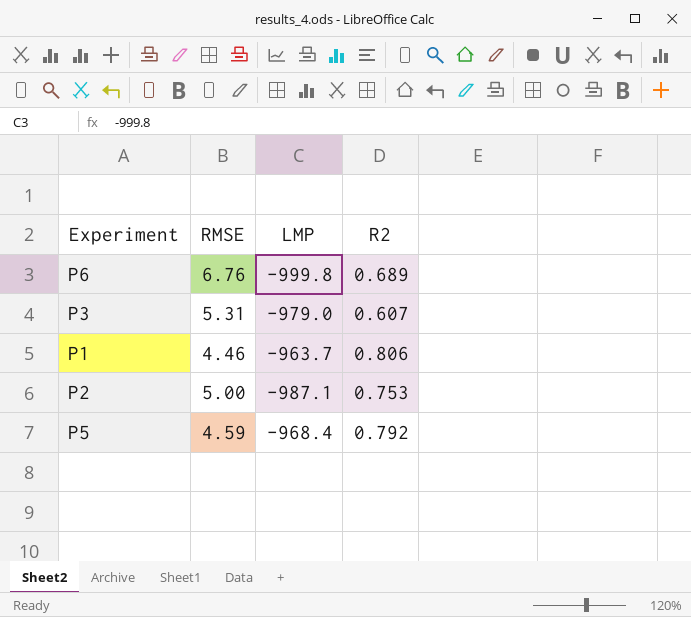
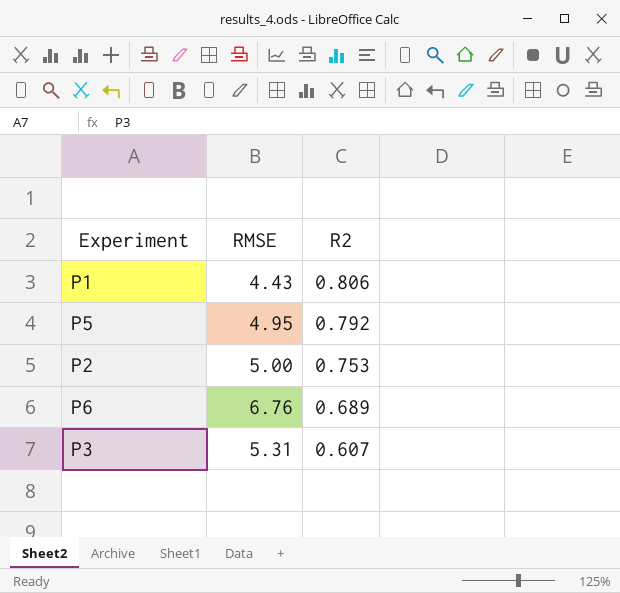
row order: none -> R2 descending
column LMP | position: 3 -> none
P1 | RMSE: 4.46 -> 4.43
P5 | RMSE: 4.59 -> 4.95

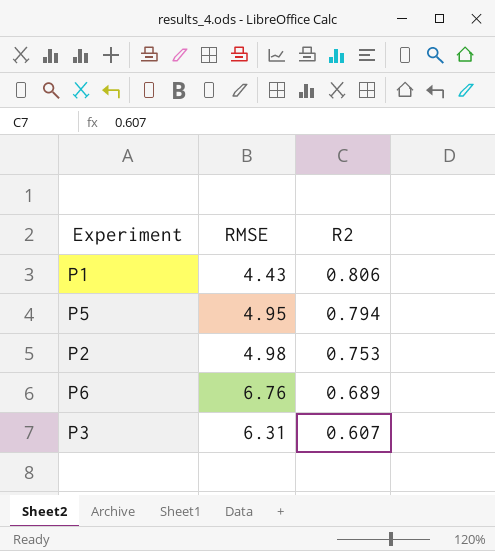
P5 | R2: 0.792 -> 0.794
P2 | RMSE: 5.00 -> 4.98
P3 | RMSE: 5.31 -> 6.31

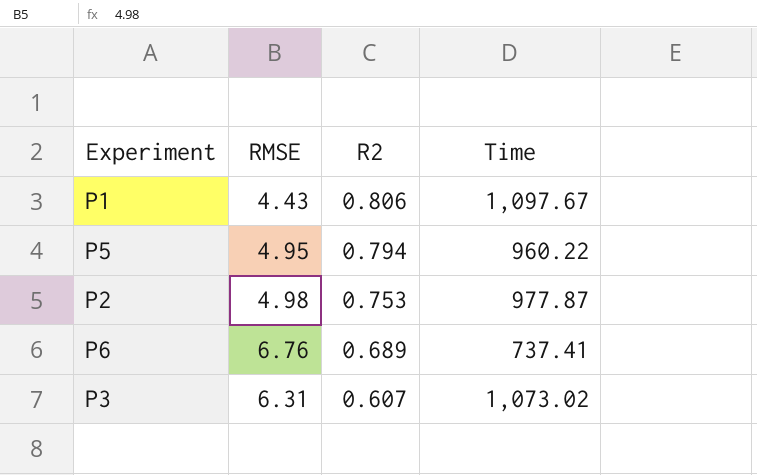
column Time | position: none -> 4

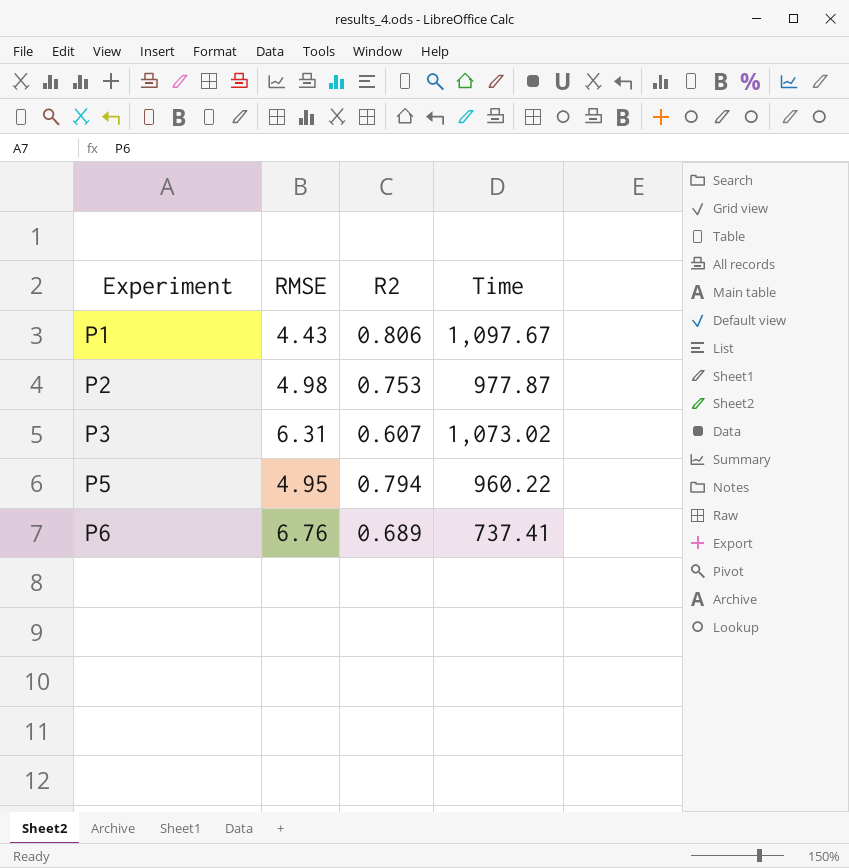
row order: R2 descending -> Experiment ascending

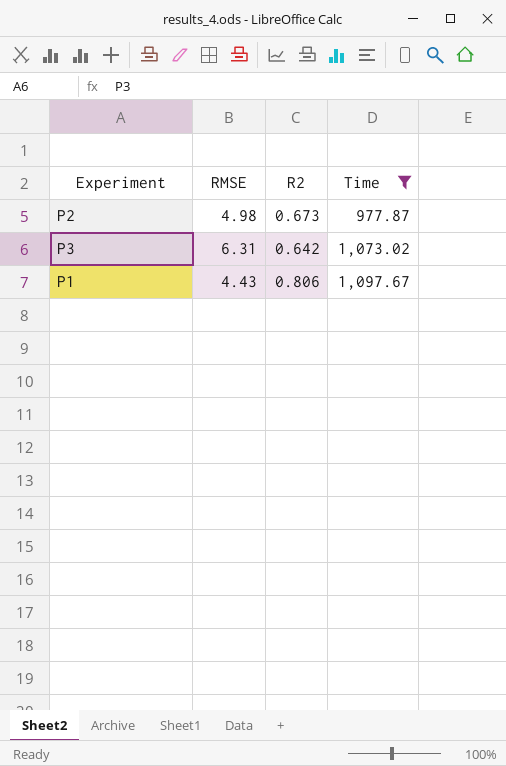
filter: none -> Time >= 977.87
row order: Experiment ascending -> Time ascending
P2 | R2: 0.753 -> 0.673
P3 | R2: 0.607 -> 0.642

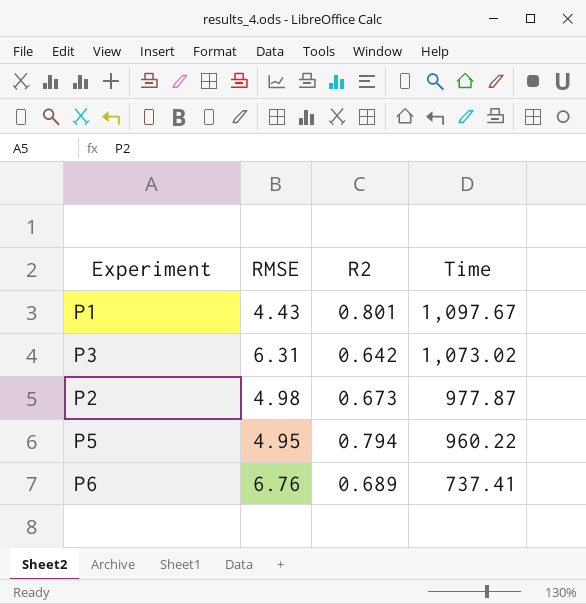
filter: Time >= 977.87 -> none
row order: Time ascending -> Time descending
P1 | R2: 0.806 -> 0.801

